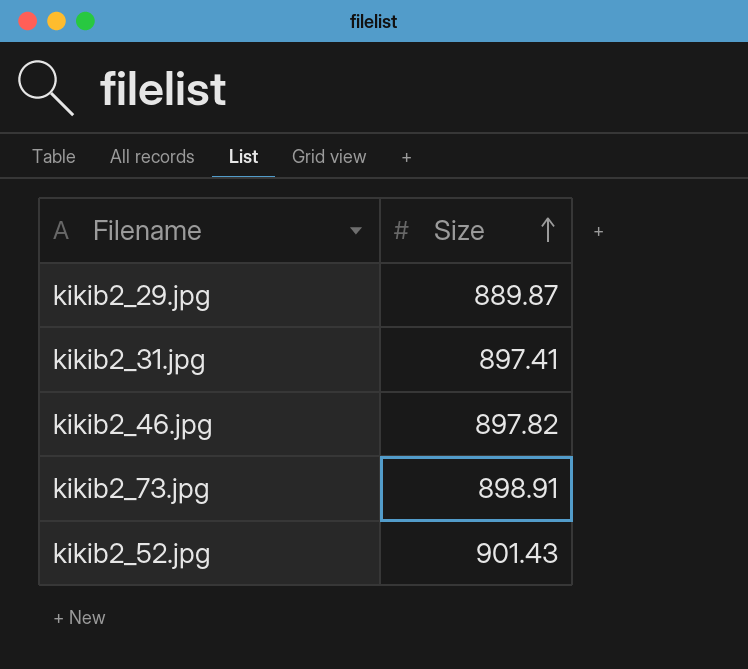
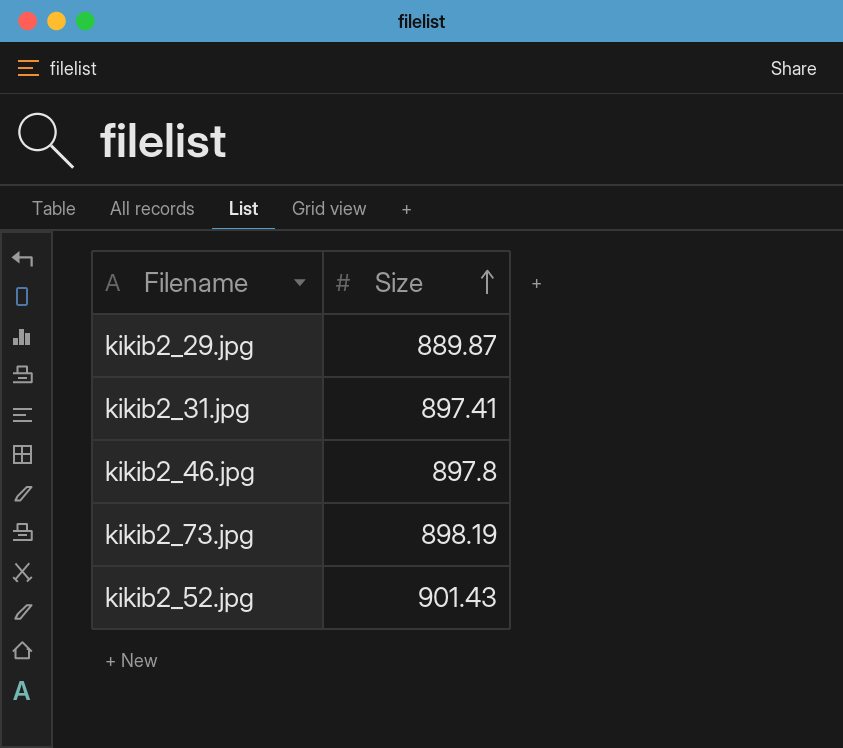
kikib2_46.jpg | Size: 897.82 -> 897.8
kikib2_73.jpg | Size: 898.91 -> 898.19

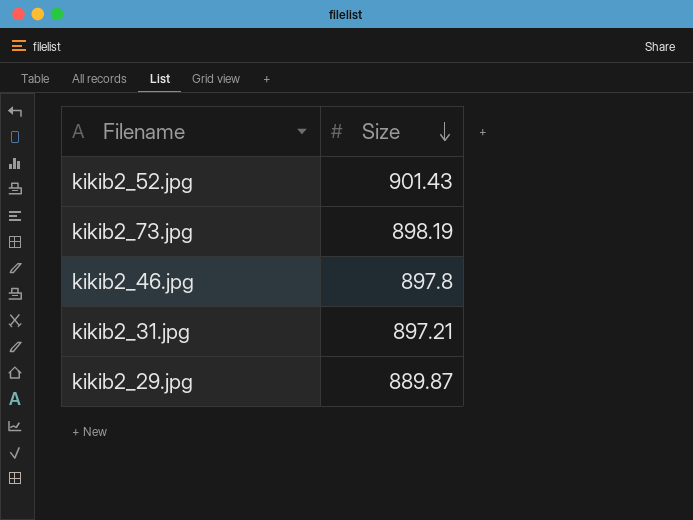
row order: Size ascending -> Size descending
kikib2_31.jpg | Size: 897.41 -> 897.21

